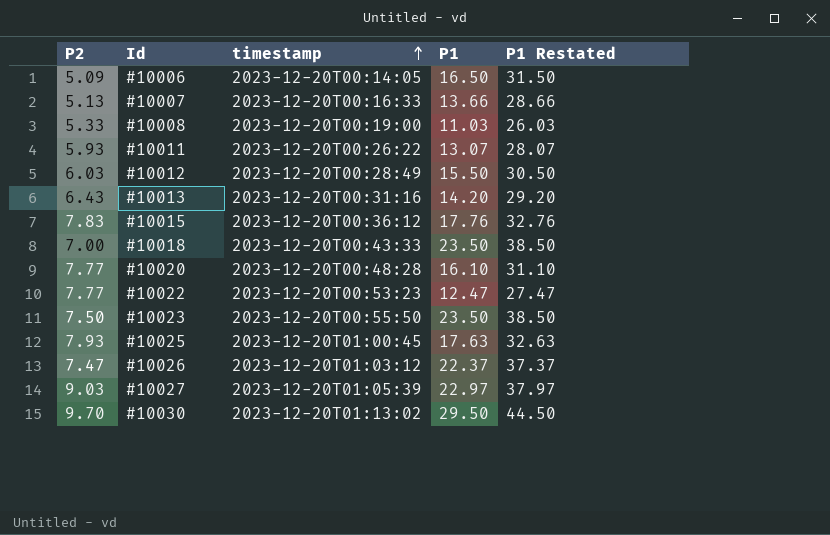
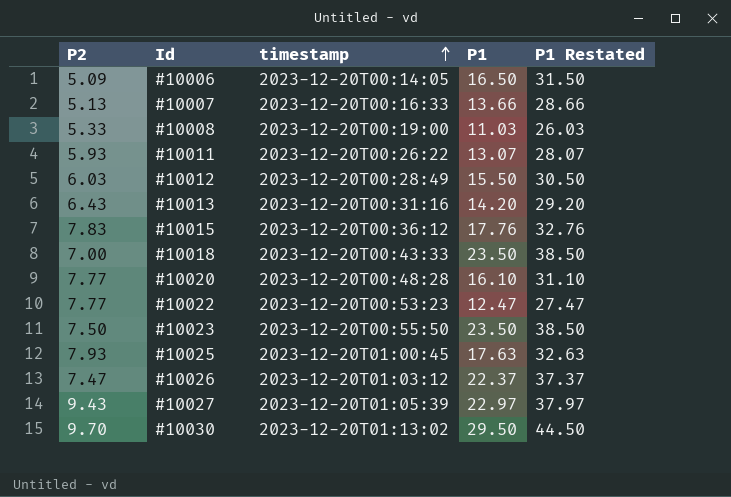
#10027 | P2: 9.03 -> 9.43

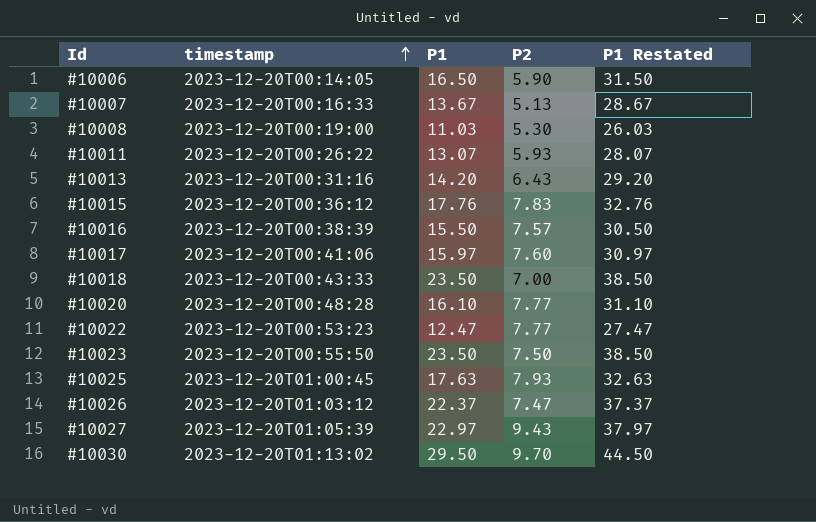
column P2 | position: 1 -> 4
row #10012: 6.03 | 2023-12-20T00:28:49 | 15.50 | 30.50 -> none
#10006 | P2: 5.09 -> 5.90
#10007 | P1: 13.66 -> 13.67
#10007 | P1 Restated: 28.66 -> 28.67
#10008 | P2: 5.33 -> 5.30
row #10016: none -> 2023-12-20T00:38:39 | 15.50 | 7.57 | 30.50
row #10017: none -> 2023-12-20T00:41:06 | 15.97 | 7.60 | 30.97

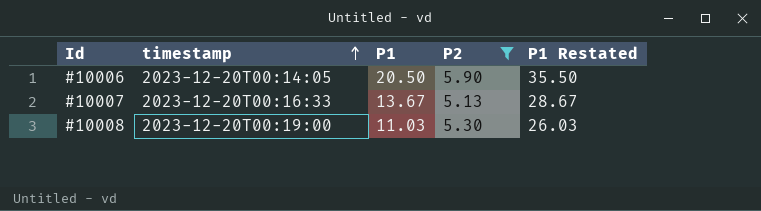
filter: none -> P2 <= 5.90
#10006 | P1: 16.50 -> 20.50
#10006 | P1 Restated: 31.50 -> 35.50

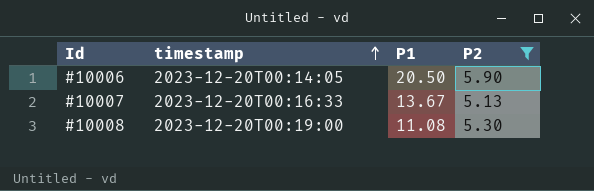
column P1 Restated | formula: [P1] + 15 -> none
#10008 | P1: 11.03 -> 11.08

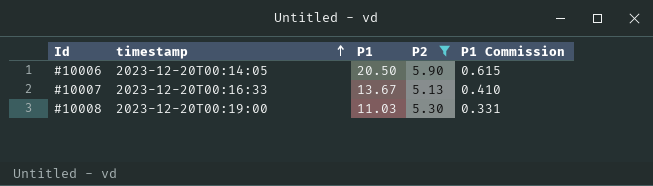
column P1 Commission | formula: none -> [P1] * 0.03
#10008 | P1: 11.08 -> 11.03

